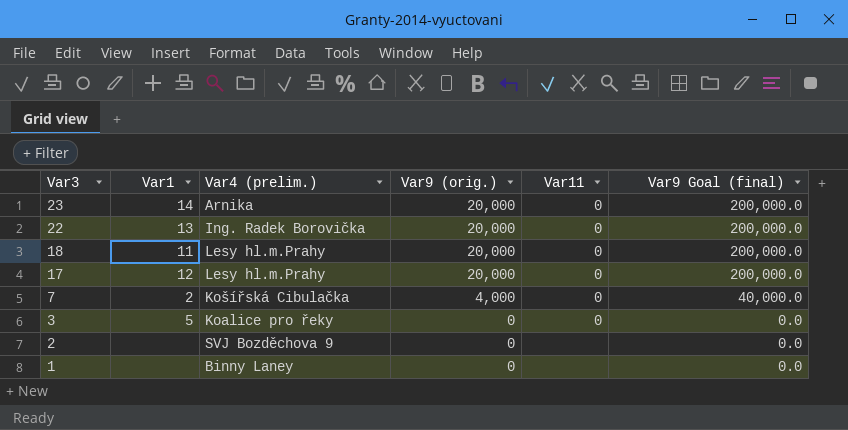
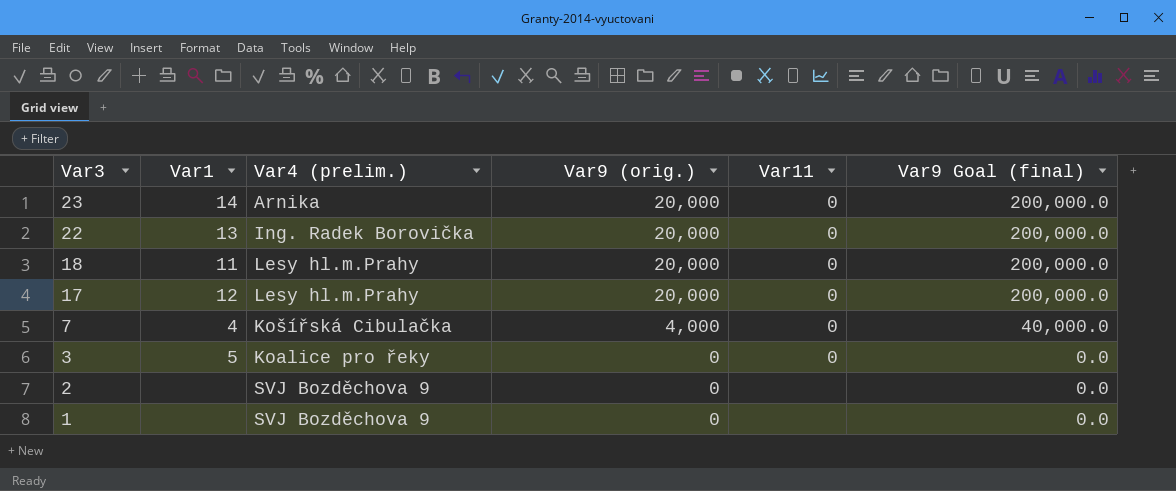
7 | Var1: 2 -> 4
1 | Var4 (prelim.): Binny Laney -> SVJ Bozděchova 9

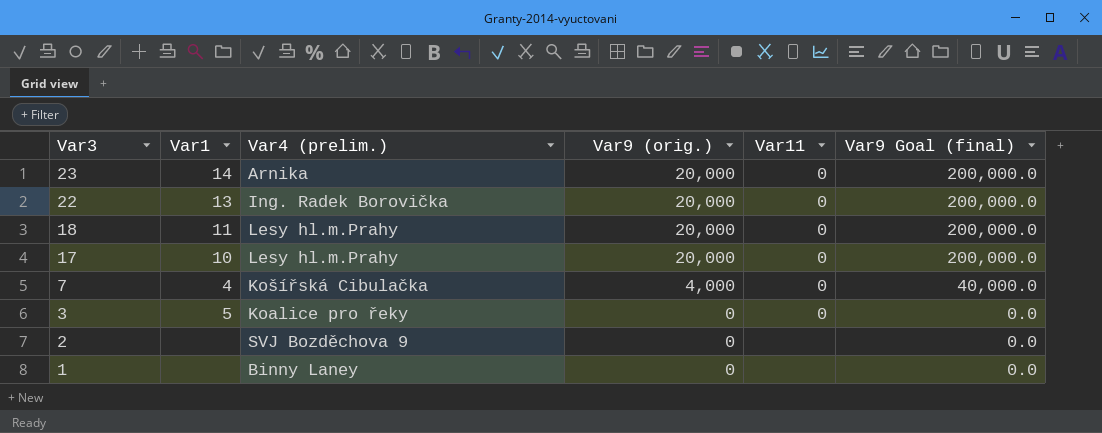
17 | Var1: 12 -> 10
1 | Var4 (prelim.): SVJ Bozděchova 9 -> Binny Laney

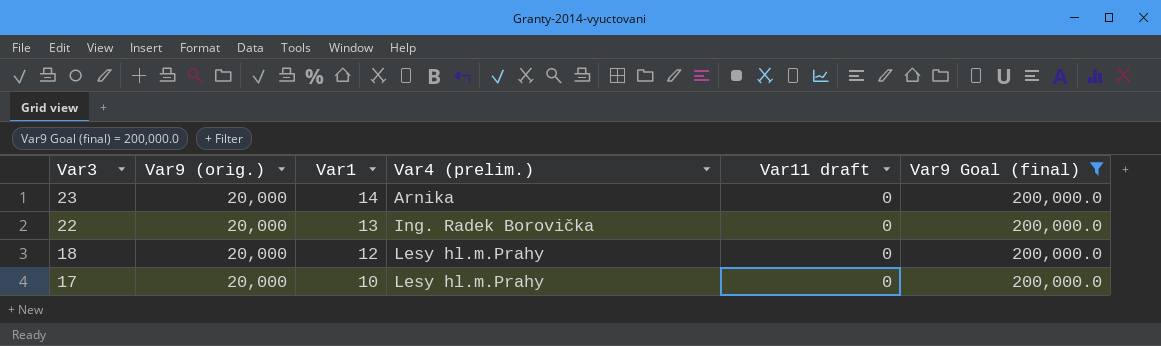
filter: none -> Var9 Goal (final) = 200,000.0
column Var9 (orig.) | position: 4 -> 2
column name: Var11 -> Var11 draft
18 | Var1: 11 -> 12

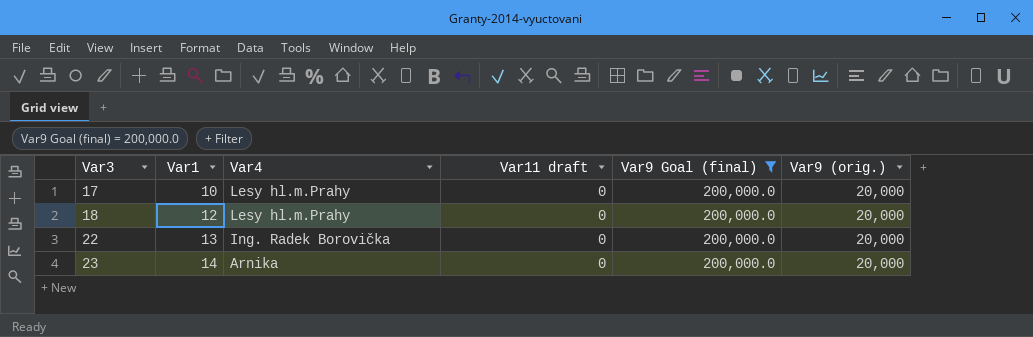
row order: Var3 descending -> Var3 ascending
column name: Var4 (prelim.) -> Var4
column Var9 (orig.) | position: 2 -> 6

